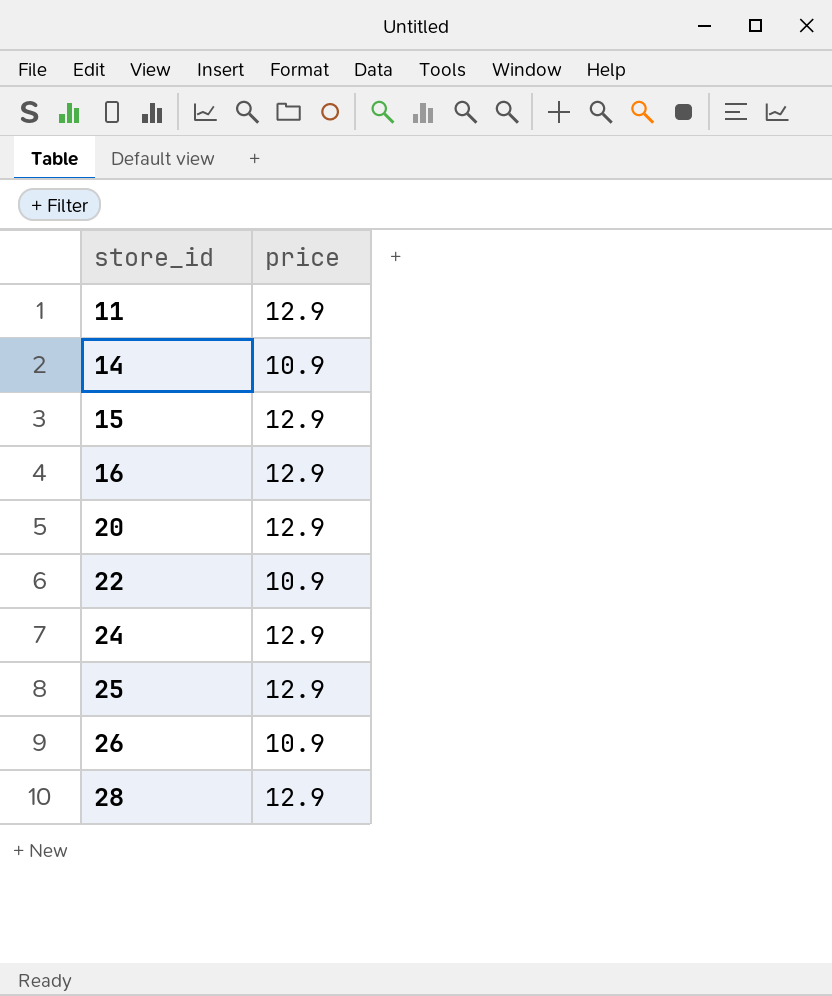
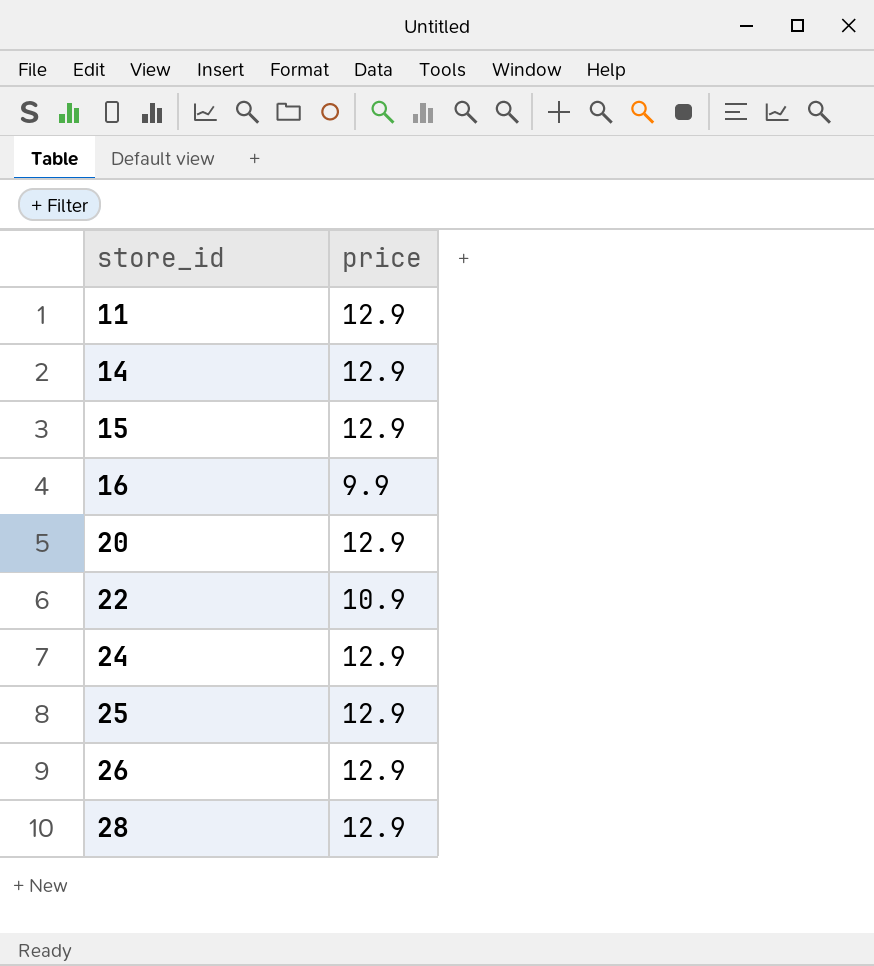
14 | price: 10.9 -> 12.9
16 | price: 12.9 -> 9.9
26 | price: 10.9 -> 12.9

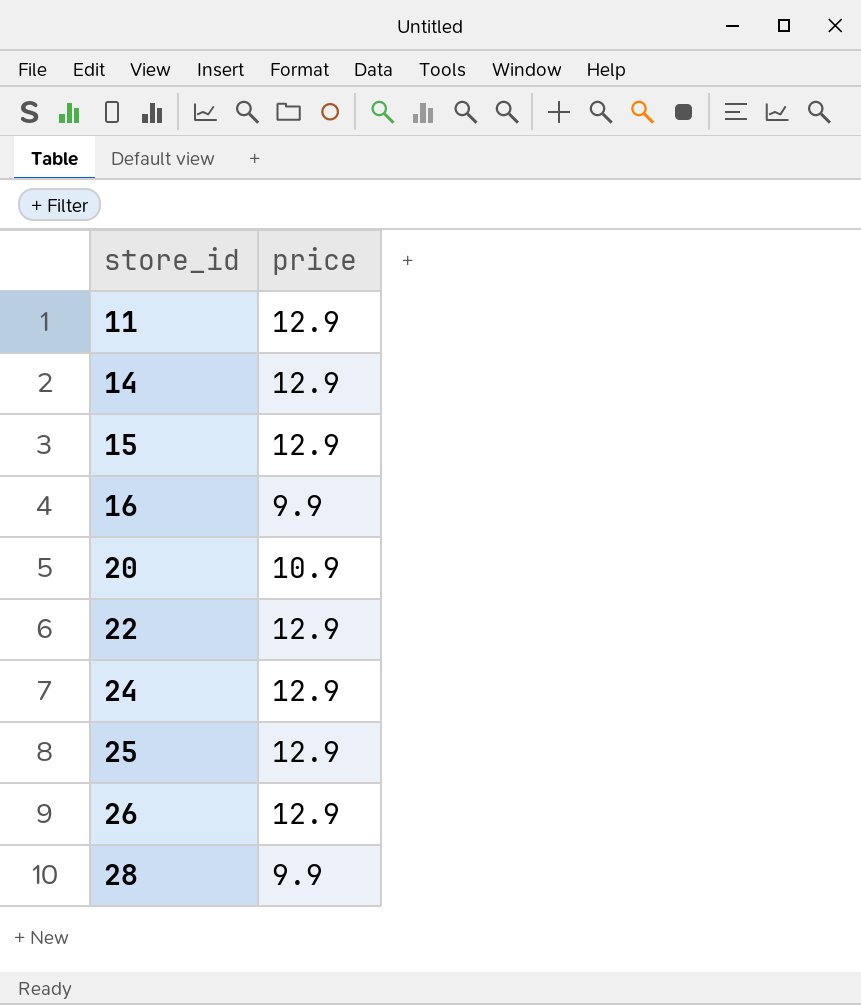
20 | price: 12.9 -> 10.9
22 | price: 10.9 -> 12.9
28 | price: 12.9 -> 9.9

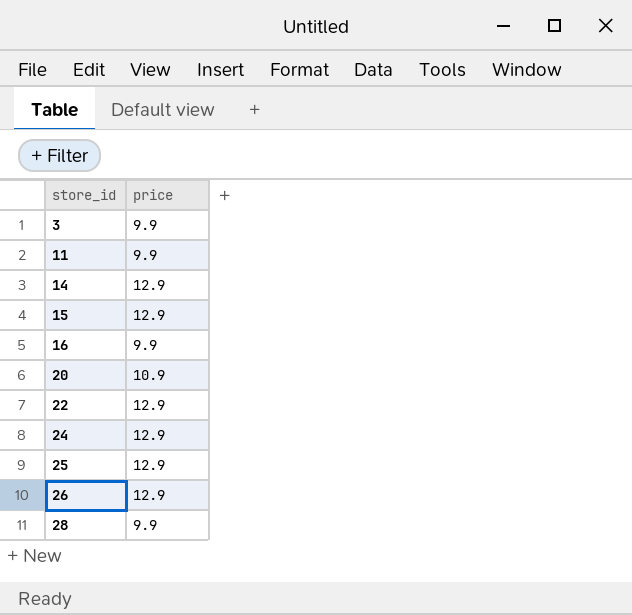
row 3: none -> 9.9
11 | price: 12.9 -> 9.9

